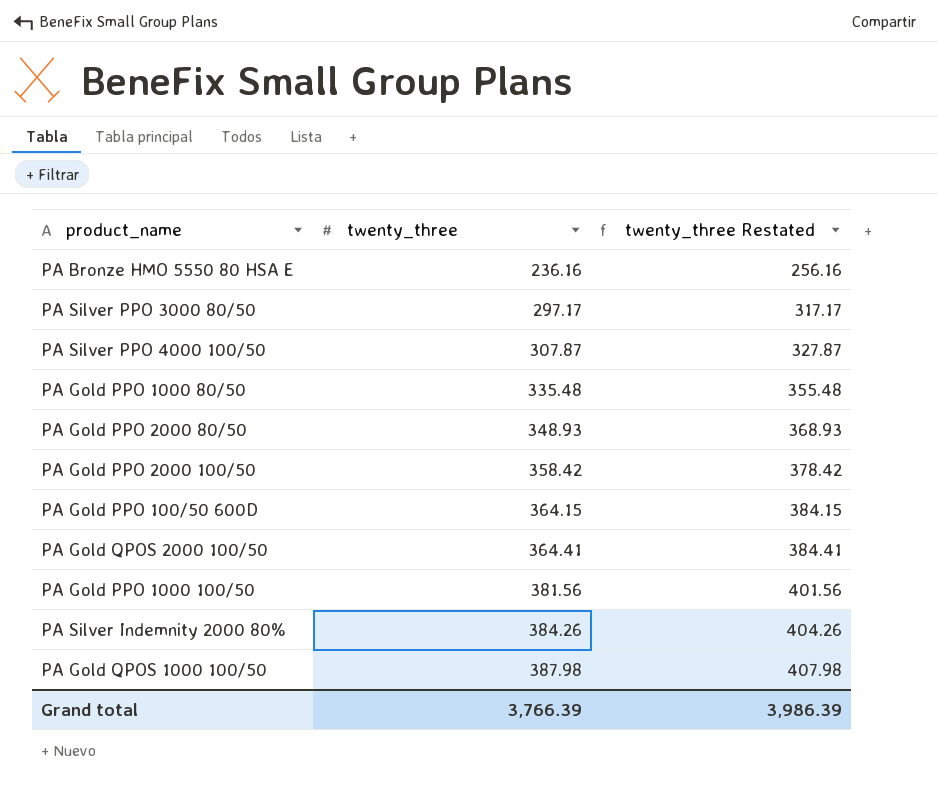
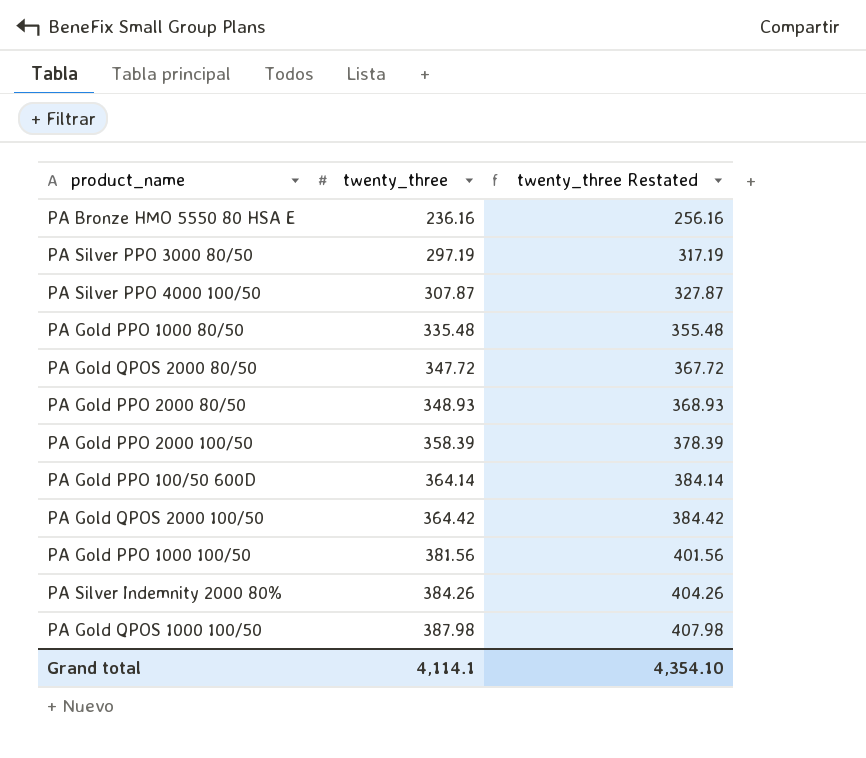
PA Silver PPO 3000 80/50 | twenty_three: 297.17 -> 297.19
PA Silver PPO 3000 80/50 | twenty_three Restated: 317.17 -> 317.19
row PA Gold QPOS 2000 80/50: none -> 347.72 | 367.72
PA Gold PPO 2000 100/50 | twenty_three: 358.42 -> 358.39
PA Gold PPO 2000 100/50 | twenty_three Restated: 378.42 -> 378.39
PA Gold PPO 100/50 600D | twenty_three: 364.15 -> 364.14
PA Gold PPO 100/50 600D | twenty_three Restated: 384.15 -> 384.14
PA Gold QPOS 2000 100/50 | twenty_three: 364.41 -> 364.42
PA Gold QPOS 2000 100/50 | twenty_three Restated: 384.41 -> 384.42
Grand total | twenty_three: 3,766.39 -> 4,114.1
Grand total | twenty_three Restated: 3,986.39 -> 4,354.10

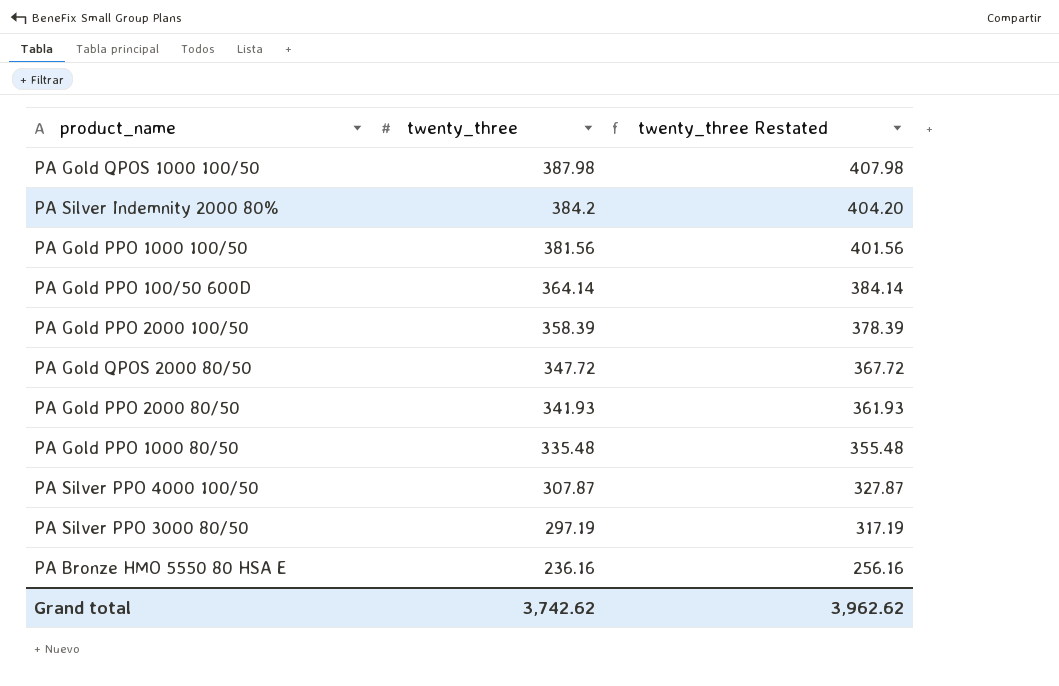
row order: twenty_three ascending -> twenty_three descending
row PA Gold QPOS 2000 100/50: 364.42 | 384.42 -> none
PA Silver Indemnity 2000 80% | twenty_three: 384.26 -> 384.2
PA Silver Indemnity 2000 80% | twenty_three Restated: 404.26 -> 404.20
PA Gold PPO 2000 80/50 | twenty_three: 348.93 -> 341.93
PA Gold PPO 2000 80/50 | twenty_three Restated: 368.93 -> 361.93
Grand total | twenty_three: 4,114.1 -> 3,742.62
Grand total | twenty_three Restated: 4,354.10 -> 3,962.62

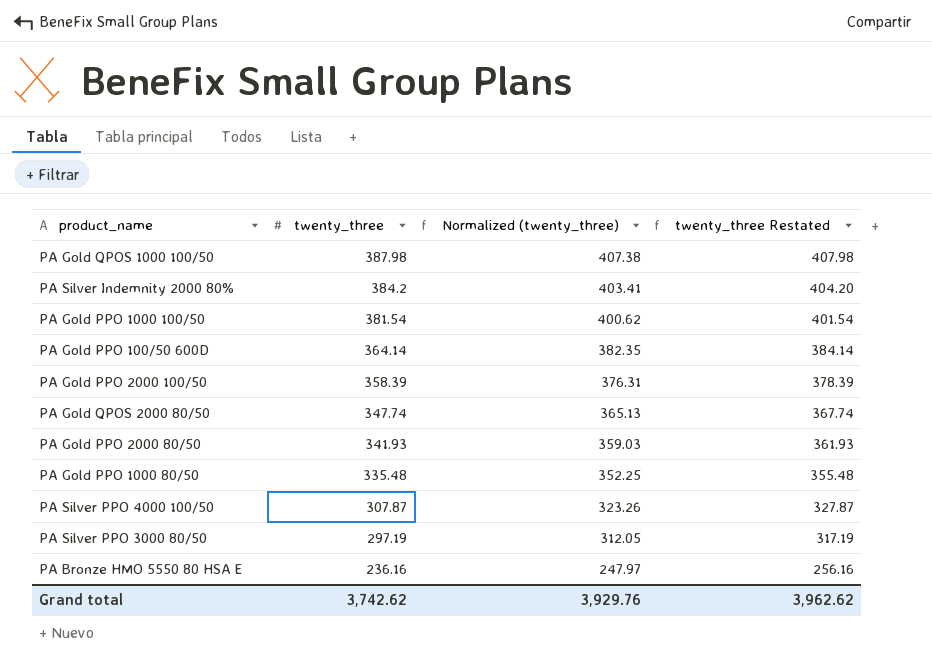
column Normalized (twenty_three) | formula: none -> [twenty_three] * 1.05
PA Gold PPO 1000 100/50 | twenty_three: 381.56 -> 381.54
PA Gold PPO 1000 100/50 | twenty_three Restated: 401.56 -> 401.54
PA Gold QPOS 2000 80/50 | twenty_three: 347.72 -> 347.74
PA Gold QPOS 2000 80/50 | twenty_three Restated: 367.72 -> 367.74

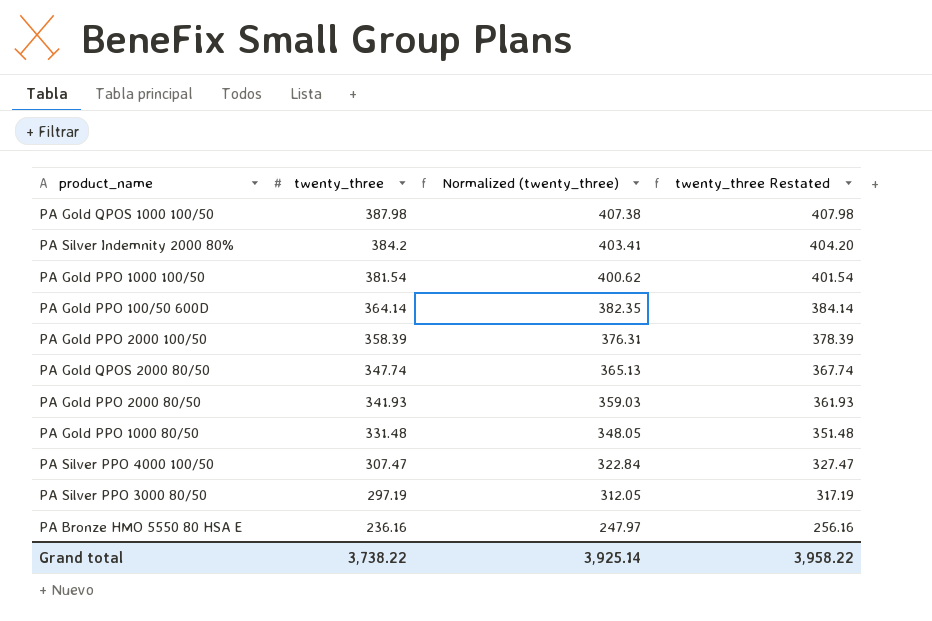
PA Gold PPO 1000 80/50 | twenty_three: 335.48 -> 331.48
PA Gold PPO 1000 80/50 | Normalized (twenty_three): 352.25 -> 348.05
PA Gold PPO 1000 80/50 | twenty_three Restated: 355.48 -> 351.48
PA Silver PPO 4000 100/50 | twenty_three: 307.87 -> 307.47
PA Silver PPO 4000 100/50 | Normalized (twenty_three): 323.26 -> 322.84
PA Silver PPO 4000 100/50 | twenty_three Restated: 327.87 -> 327.47
Grand total | twenty_three: 3,742.62 -> 3,738.22
Grand total | Normalized (twenty_three): 3,929.76 -> 3,925.14
Grand total | twenty_three Restated: 3,962.62 -> 3,958.22

